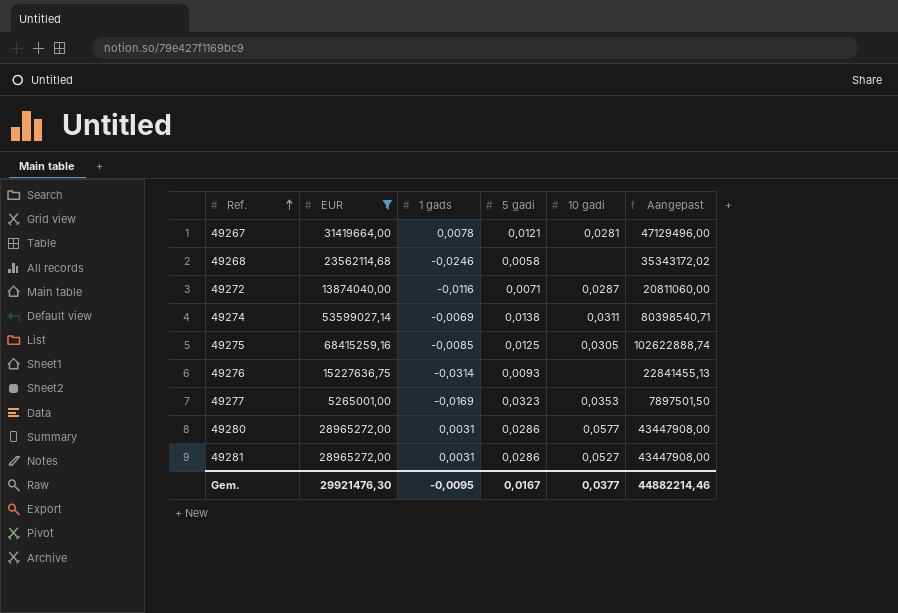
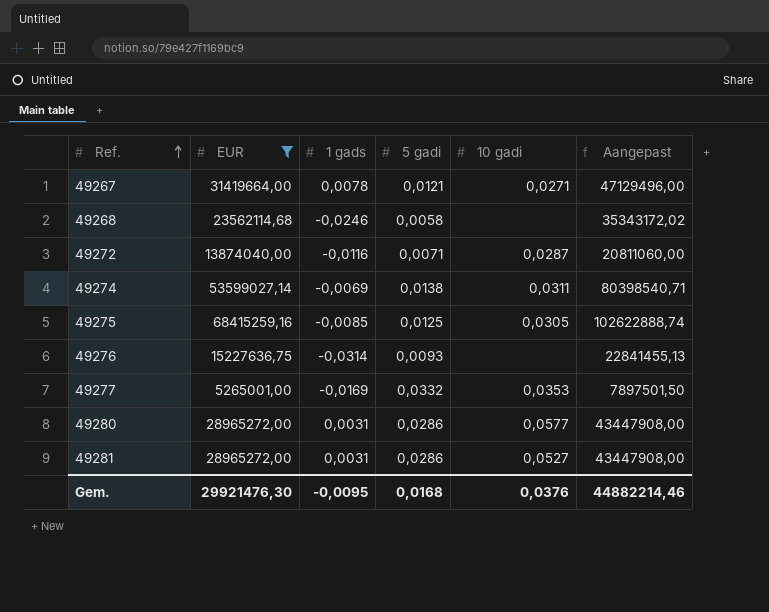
49267 | 10 gadi: 0,0281 -> 0,0271
49277 | 5 gadi: 0,0323 -> 0,0332
Gem. | 5 gadi: 0,0167 -> 0,0168
Gem. | 10 gadi: 0,0377 -> 0,0376

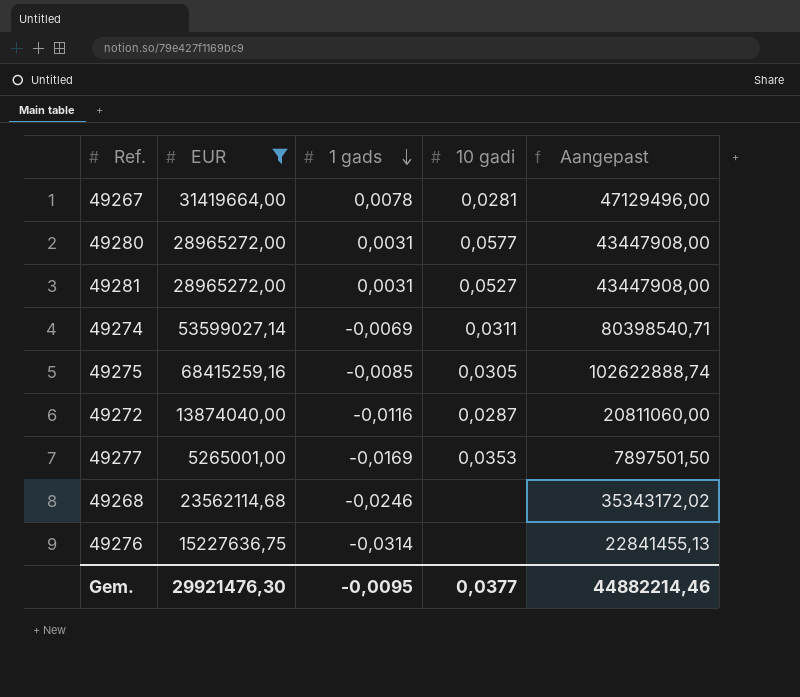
row order: Ref. ascending -> 1 gads descending
column 5 gadi | position: 4 -> none
49267 | 10 gadi: 0,0271 -> 0,0281
Gem. | 10 gadi: 0,0376 -> 0,0377

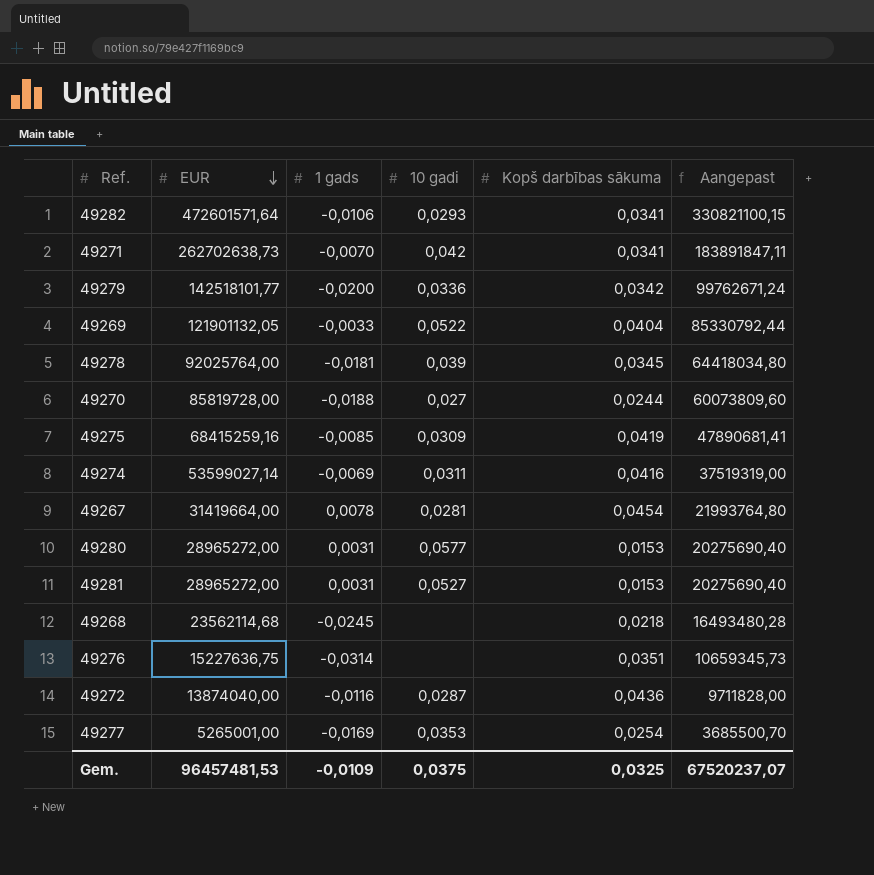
filter: EUR <= 68415259,16 -> none
row order: 1 gads descending -> EUR descending
column Kopš darbības sākuma | position: none -> 5
column Aangepast | formula: [EUR] * 1,5 -> [EUR] * 0,7
49275 | 10 gadi: 0,0305 -> 0,0309
49268 | 1 gads: -0,0246 -> -0,0245
Gem. | EUR: 29921476,30 -> 96457481,53
Gem. | 1 gads: -0,0095 -> -0,0109
Gem. | 10 gadi: 0,0377 -> 0,0375
Gem. | Aangepast: 44882214,46 -> 67520237,07

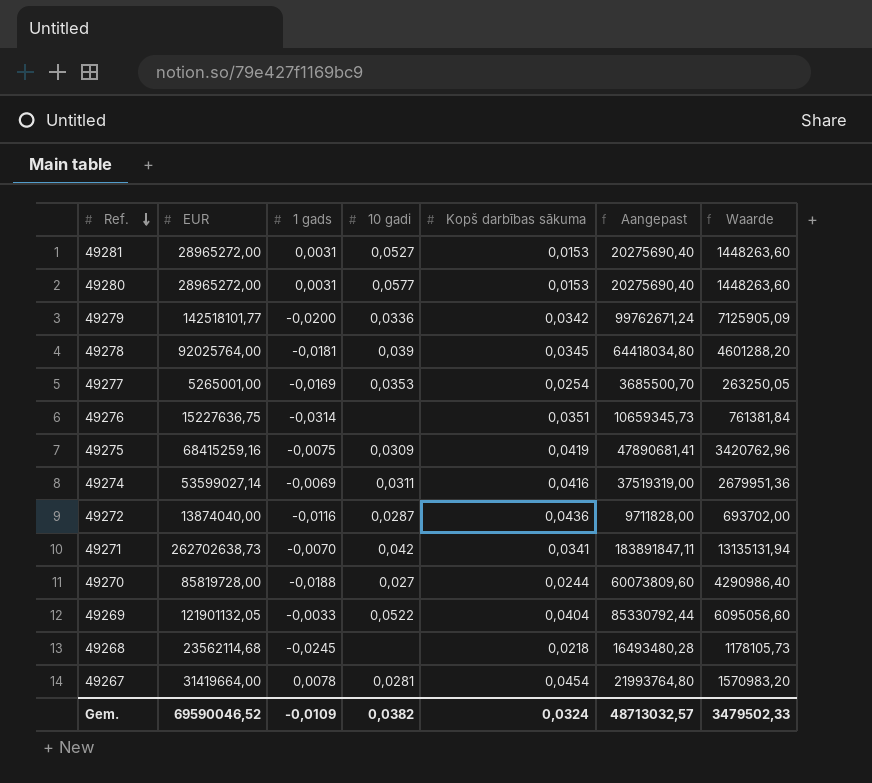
row order: EUR descending -> Ref. descending
column Waarde | formula: none -> [EUR] * 0,05
row 49282: 472601571,64 | -0,0106 | 0,0293 | 0,0341 | 330821100,15 -> none
49275 | 1 gads: -0,0085 -> -0,0075
Gem. | EUR: 96457481,53 -> 69590046,52
Gem. | 10 gadi: 0,0375 -> 0,0382
Gem. | Kopš darbības sākuma: 0,0325 -> 0,0324
Gem. | Aangepast: 67520237,07 -> 48713032,57

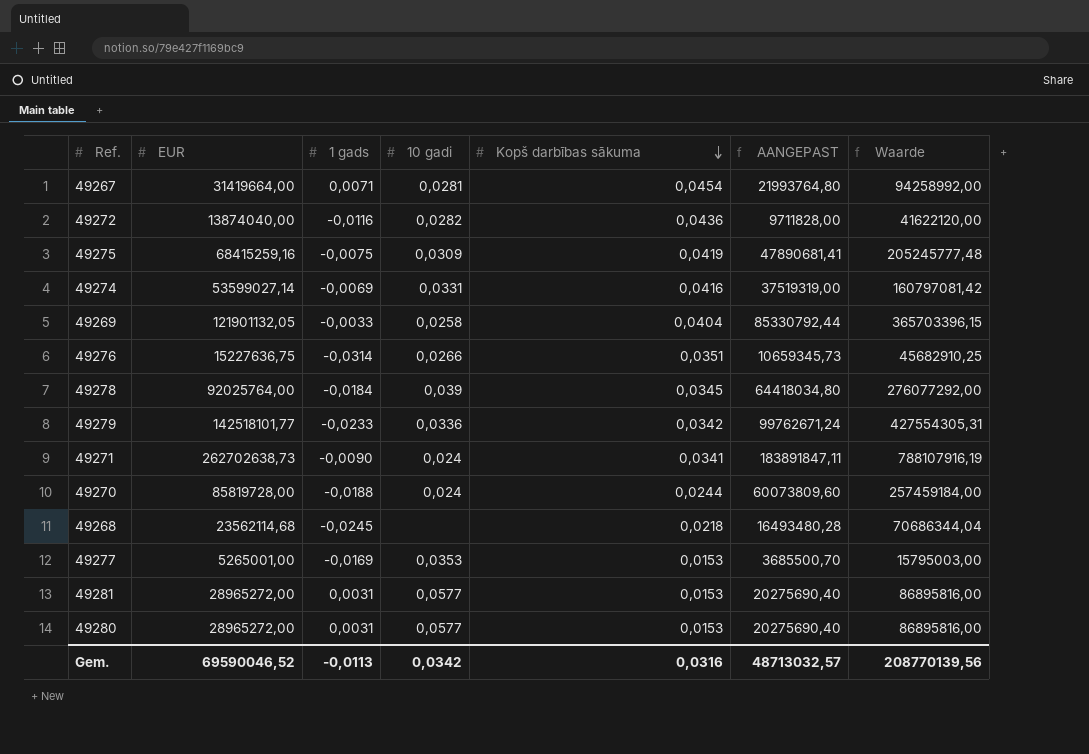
row order: Ref. descending -> Kopš darbības sākuma descending
column name: Aangepast -> AANGEPAST
column Waarde | formula: [EUR] * 0,05 -> [EUR] * 3
49267 | 1 gads: 0,0078 -> 0,0071
49272 | 10 gadi: 0,0287 -> 0,0282
49274 | 10 gadi: 0,0311 -> 0,0331
49269 | 10 gadi: 0,0522 -> 0,0258
49276 | 10 gadi: none -> 0,0266
49278 | 1 gads: -0,0181 -> -0,0184
49279 | 1 gads: -0,0200 -> -0,0233
49271 | 1 gads: -0,0070 -> -0,0090
49271 | 10 gadi: 0,042 -> 0,024
49270 | 10 gadi: 0,027 -> 0,024
49277 | Kopš darbības sākuma: 0,0254 -> 0,0153
49281 | 10 gadi: 0,0527 -> 0,0577
Gem. | 1 gads: -0,0109 -> -0,0113
Gem. | 10 gadi: 0,0382 -> 0,0342
Gem. | Kopš darbības sākuma: 0,0324 -> 0,0316
Gem. | Waarde: 3479502,33 -> 208770139,56

